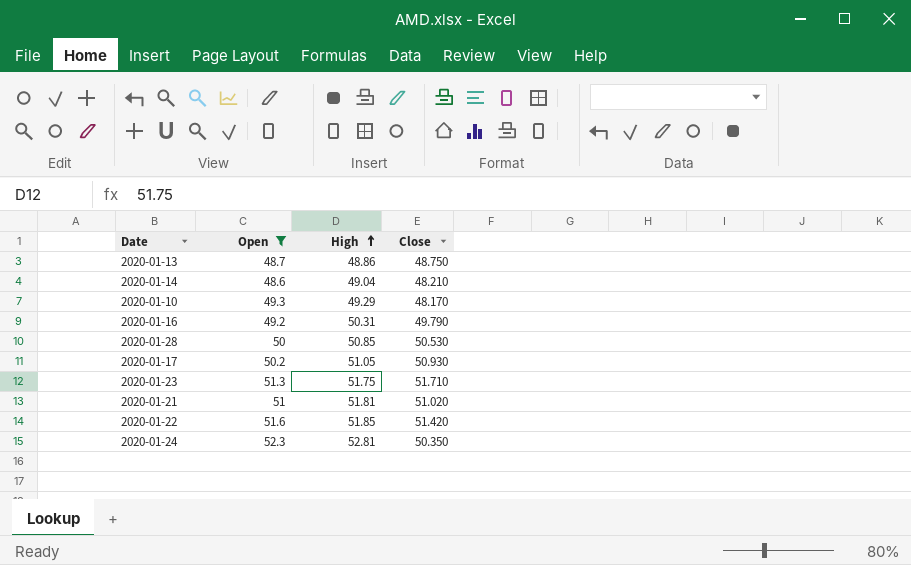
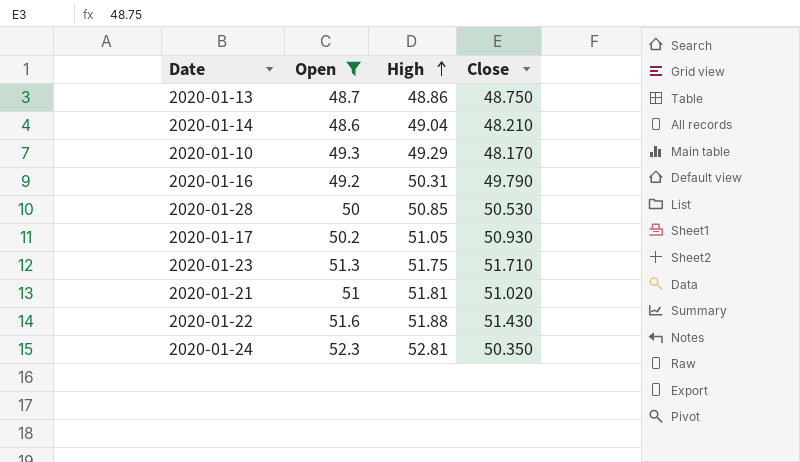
2020-01-22 | High: 51.85 -> 51.88
2020-01-22 | Close: 51.420 -> 51.430

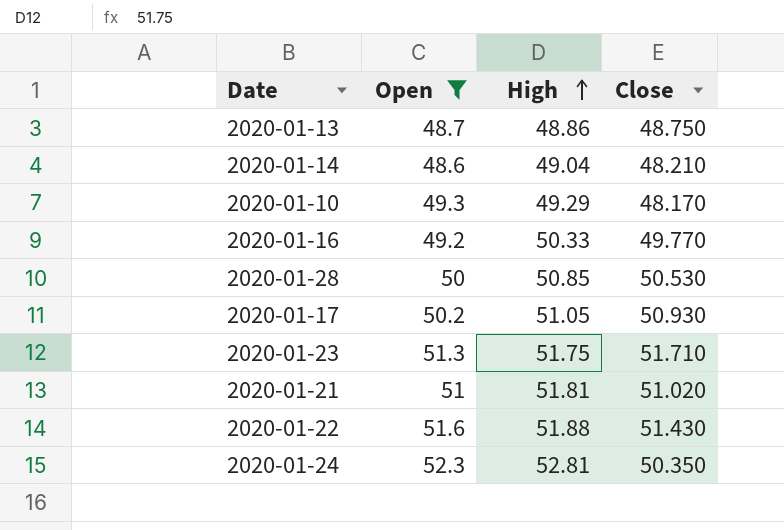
2020-01-16 | High: 50.31 -> 50.33
2020-01-16 | Close: 49.790 -> 49.770

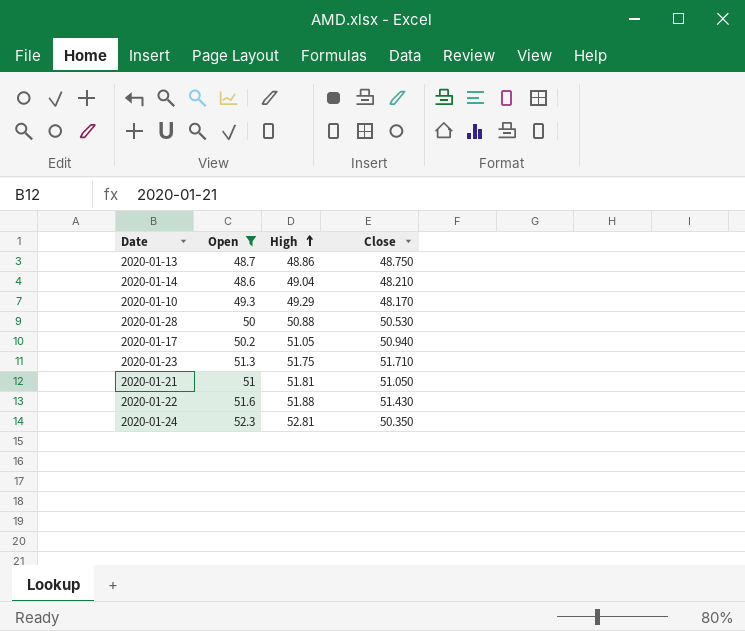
row 2020-01-16: 49.2 | 50.33 | 49.770 -> none
2020-01-28 | High: 50.85 -> 50.88
2020-01-17 | Close: 50.930 -> 50.940
2020-01-21 | Close: 51.020 -> 51.050

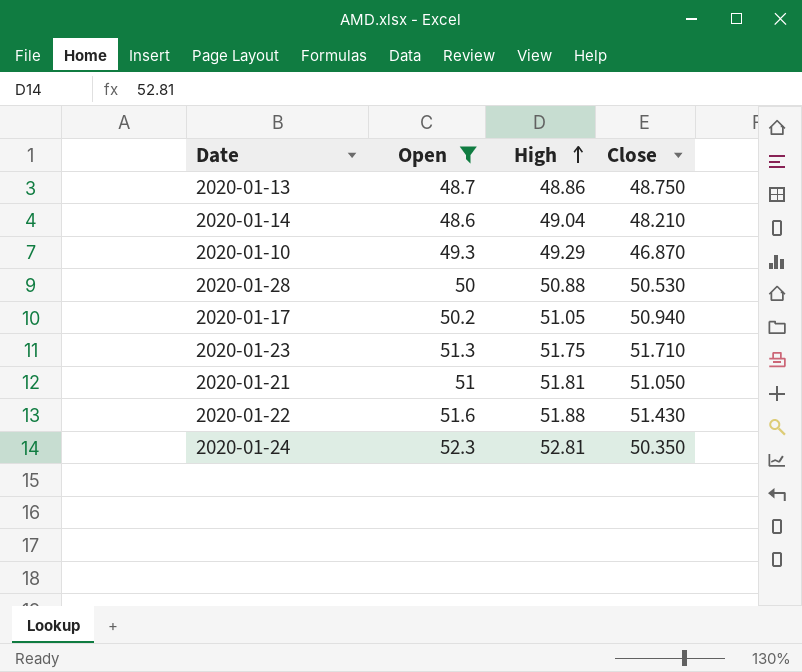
2020-01-10 | Close: 48.170 -> 46.870

